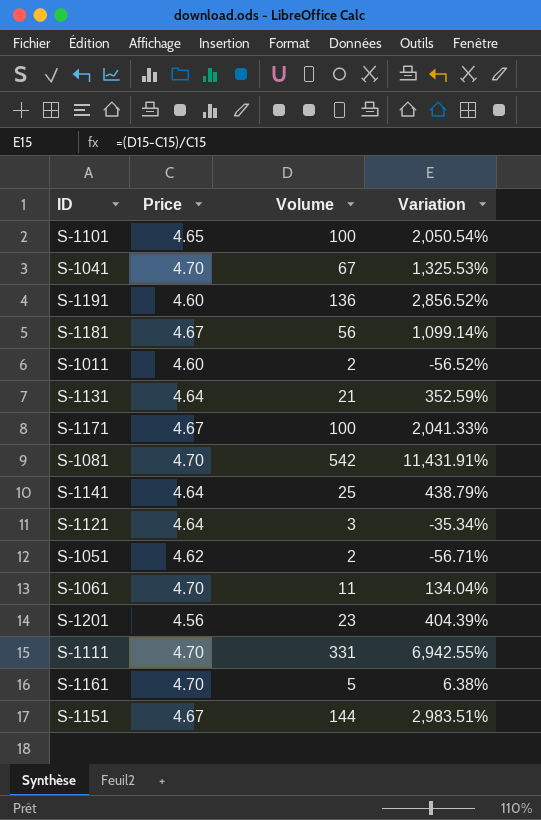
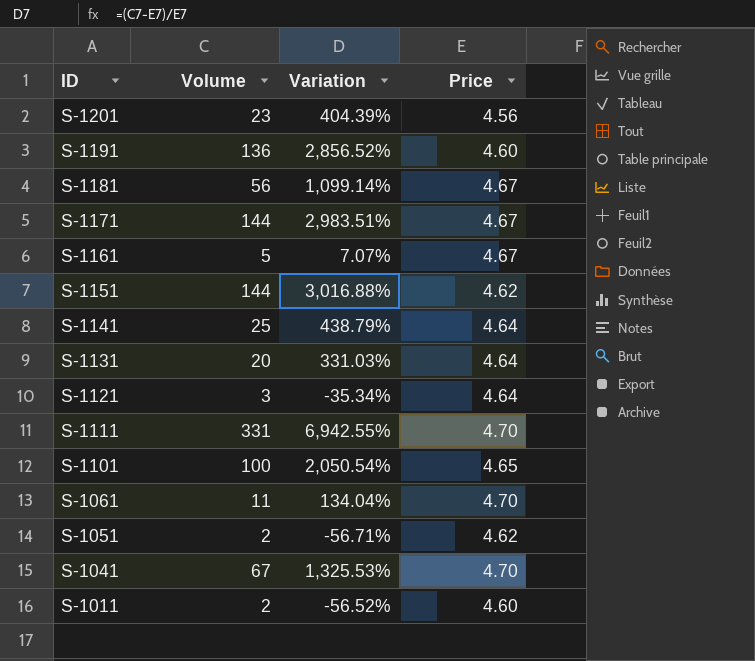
row order: none -> ID descending
column Price | position: 2 -> 4
row S-1081: 4.70 | 542 | 11,431.91% -> none
S-1171 | Volume: 100 -> 144
S-1171 | Variation: 2,041.33% -> 2,983.51%
S-1161 | Variation: 6.38% -> 7.07%
S-1161 | Price: 4.70 -> 4.67
S-1151 | Variation: 2,983.51% -> 3,016.88%
S-1151 | Price: 4.67 -> 4.62
S-1131 | Volume: 21 -> 20
S-1131 | Variation: 352.59% -> 331.03%

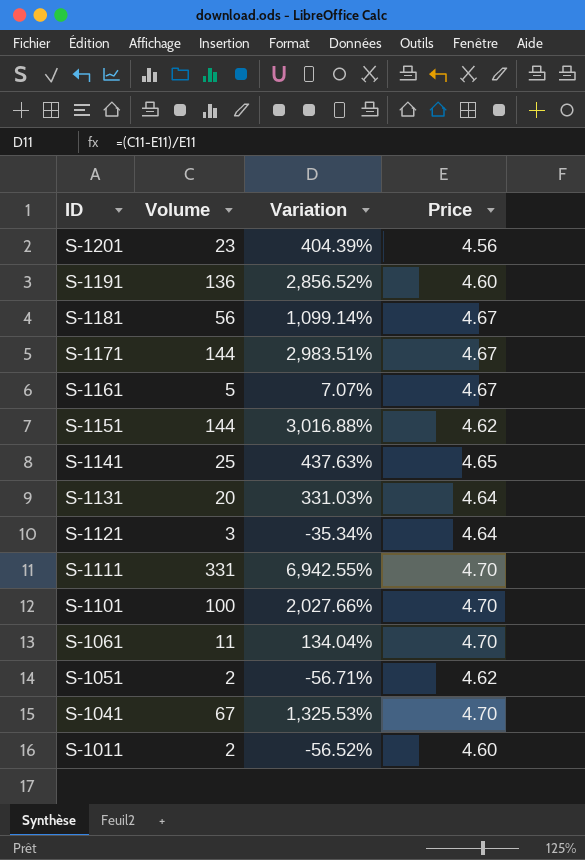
S-1141 | Variation: 438.79% -> 437.63%
S-1141 | Price: 4.64 -> 4.65
S-1101 | Variation: 2,050.54% -> 2,027.66%
S-1101 | Price: 4.65 -> 4.70

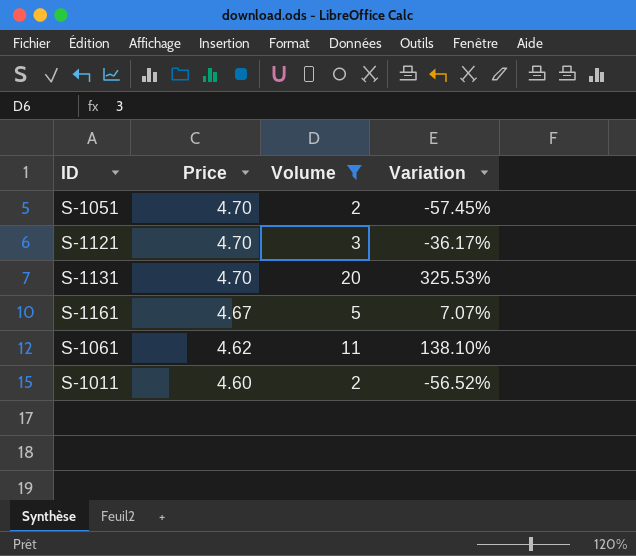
filter: none -> Volume <= 20
row order: ID descending -> Price descending
column Price | position: 4 -> 2
S-1051 | Price: 4.62 -> 4.70
S-1051 | Variation: -56.71% -> -57.45%
S-1121 | Price: 4.64 -> 4.70
S-1121 | Variation: -35.34% -> -36.17%
S-1131 | Price: 4.64 -> 4.70
S-1131 | Variation: 331.03% -> 325.53%
S-1061 | Price: 4.70 -> 4.62
S-1061 | Variation: 134.04% -> 138.10%

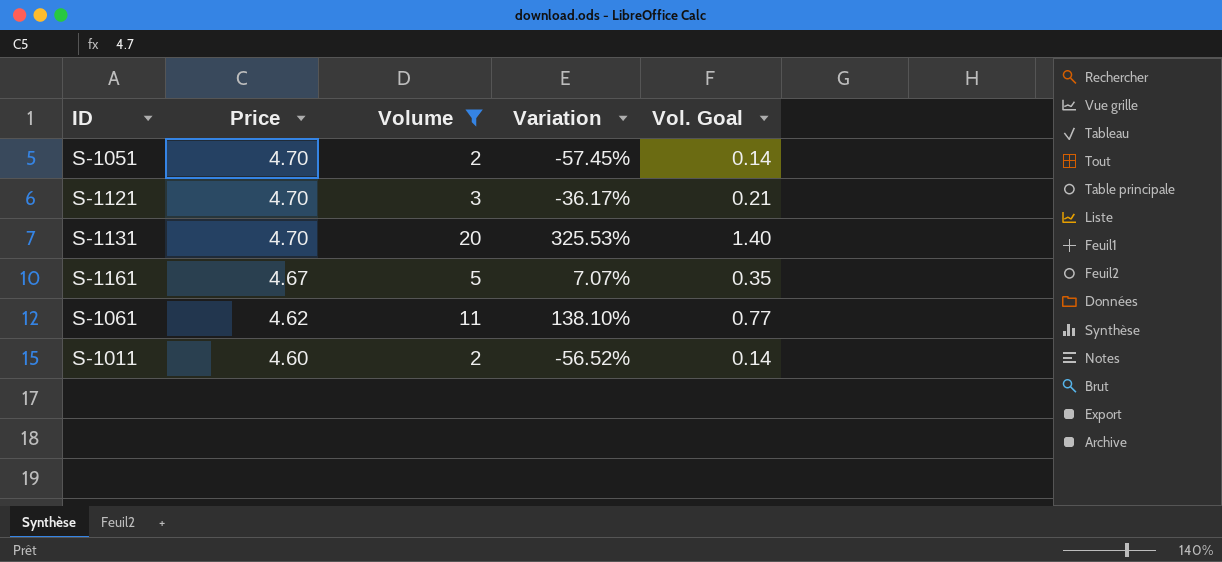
column Vol. Goal | formula: none -> [Volume] * 0.07

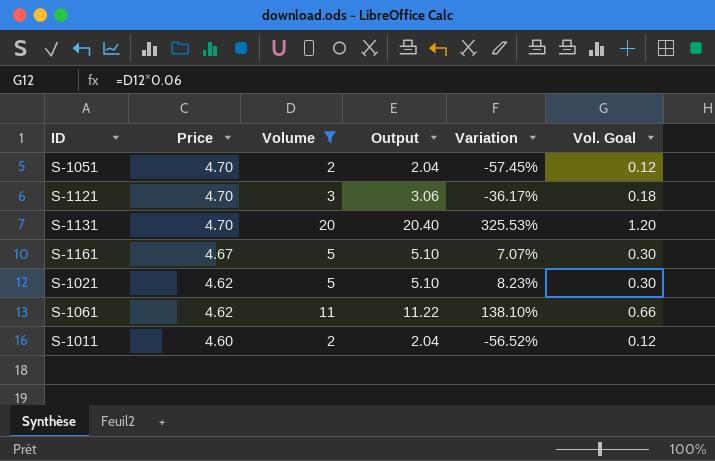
column Output | formula: none -> [Volume] * 1.02
column Vol. Goal | formula: [Volume] * 0.07 -> [Volume] * 0.06
row S-1021: none -> 4.62 | 5 | 5.10 | 8.23% | 0.30

